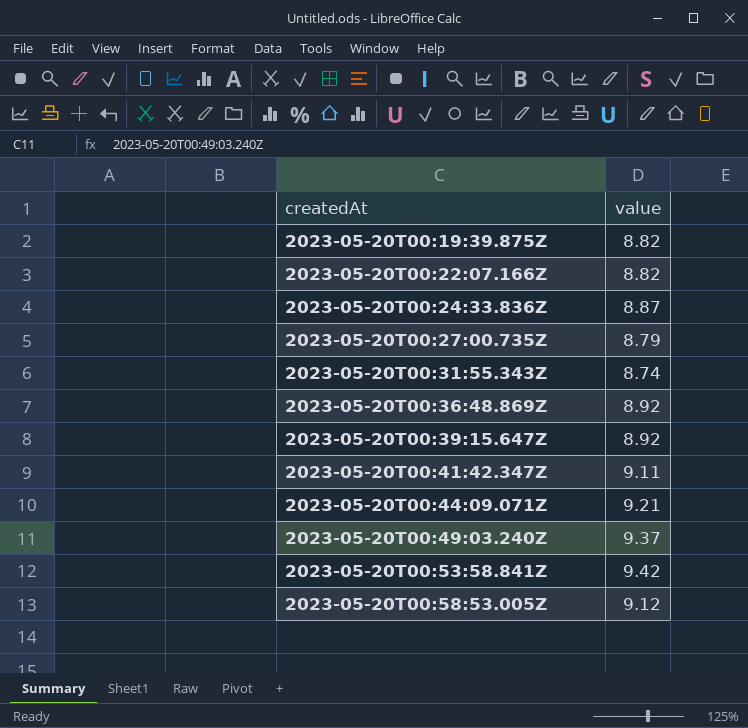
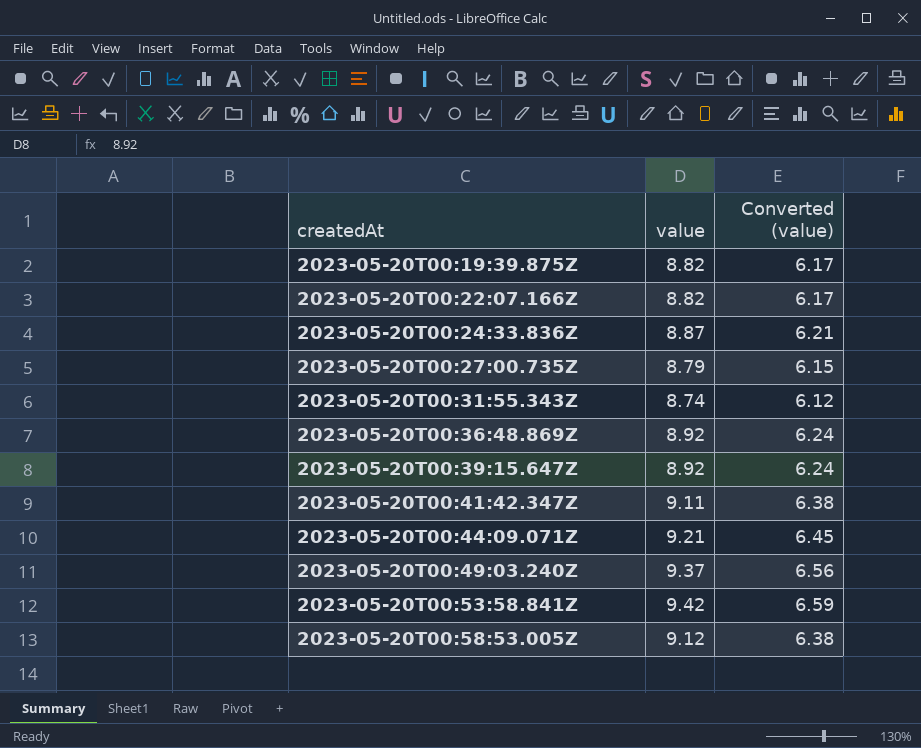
column Converted (value) | formula: none -> [value] * 0.7

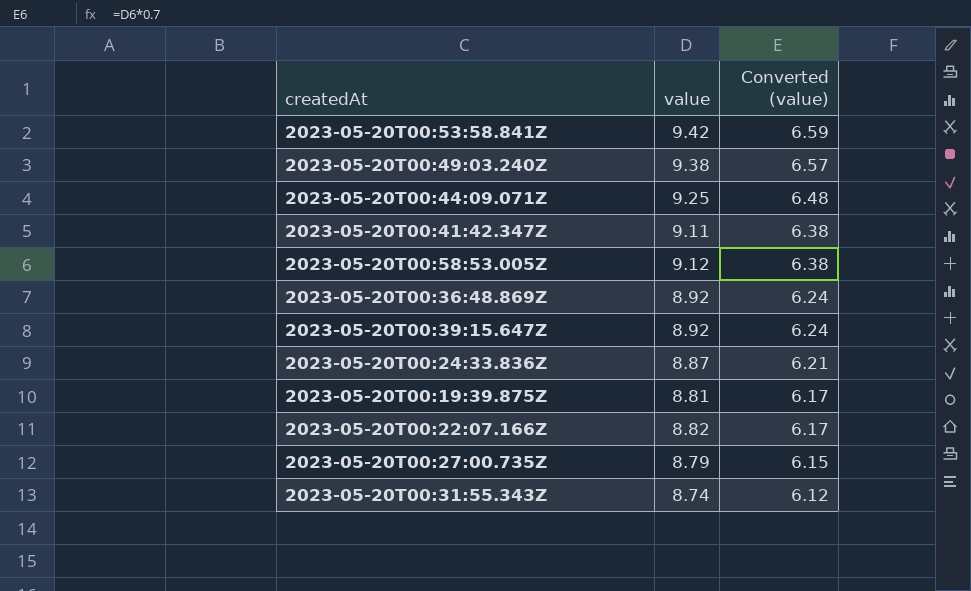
row order: createdAt ascending -> Converted (value) descending
2023-05-20T00:49:03.240Z | value: 9.37 -> 9.38
2023-05-20T00:49:03.240Z | Converted (value): 6.56 -> 6.57
2023-05-20T00:44:09.071Z | value: 9.21 -> 9.25
2023-05-20T00:44:09.071Z | Converted (value): 6.45 -> 6.48
2023-05-20T00:19:39.875Z | value: 8.82 -> 8.81

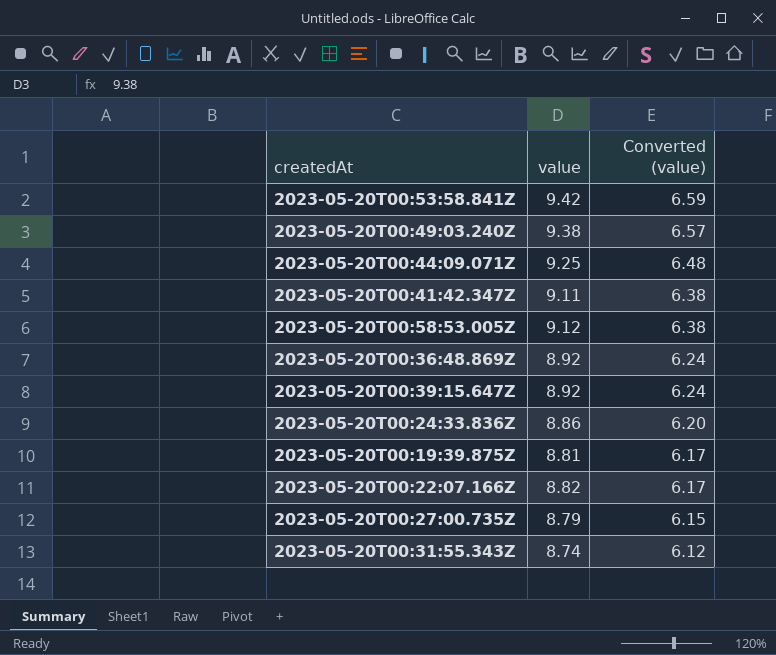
2023-05-20T00:24:33.836Z | value: 8.87 -> 8.86
2023-05-20T00:24:33.836Z | Converted (value): 6.21 -> 6.20

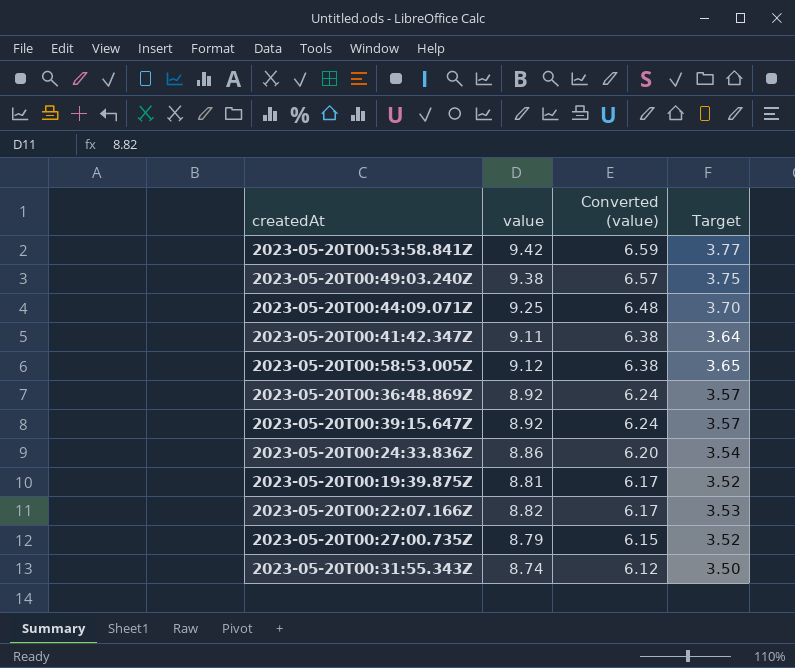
column Target | formula: none -> [value] * 0.4

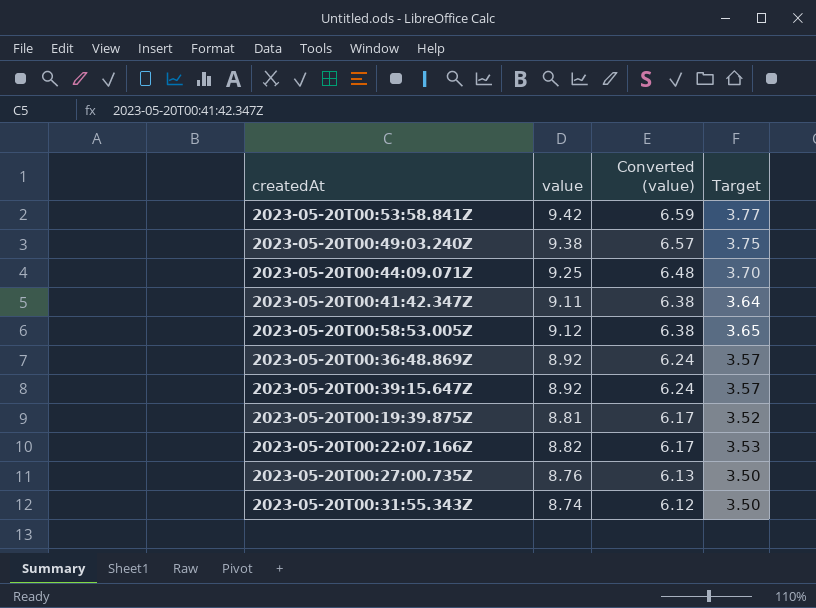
row 2023-05-20T00:24:33.836Z: 8.86 | 6.20 | 3.54 -> none
2023-05-20T00:27:00.735Z | value: 8.79 -> 8.76
2023-05-20T00:27:00.735Z | Converted (value): 6.15 -> 6.13
2023-05-20T00:27:00.735Z | Target: 3.52 -> 3.50

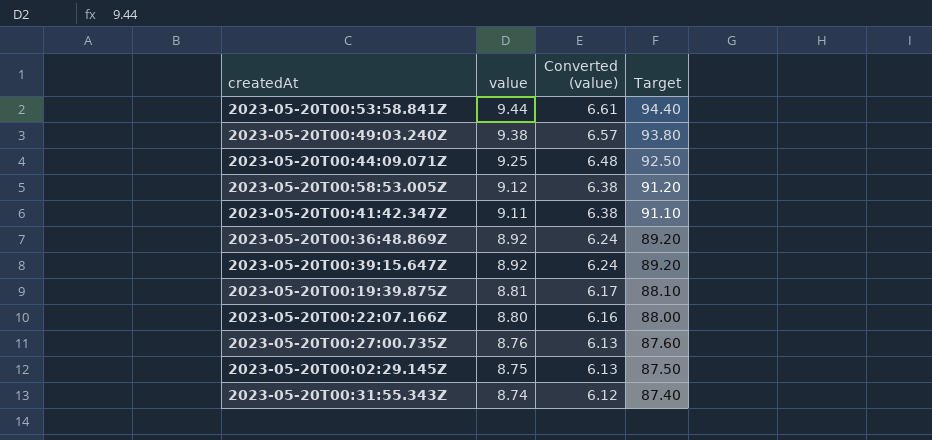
row order: Converted (value) descending -> value descending
column Target | formula: [value] * 0.4 -> [value] * 10
2023-05-20T00:53:58.841Z | value: 9.42 -> 9.44
2023-05-20T00:53:58.841Z | Converted (value): 6.59 -> 6.61
2023-05-20T00:22:07.166Z | value: 8.82 -> 8.80
2023-05-20T00:22:07.166Z | Converted (value): 6.17 -> 6.16
row 2023-05-20T00:02:29.145Z: none -> 8.75 | 6.13 | 87.50

